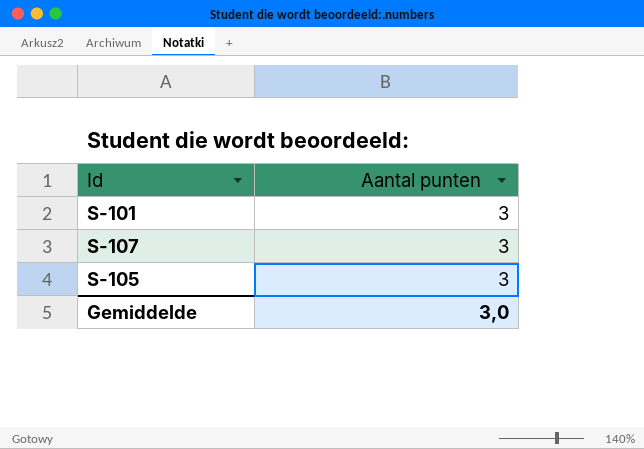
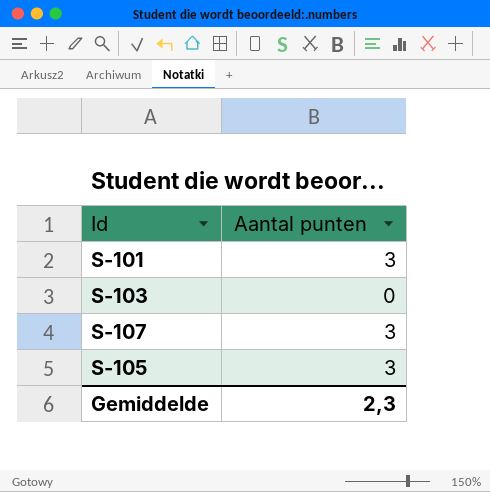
row S-103: none -> 0
Gemiddelde | Aantal punten: 3,0 -> 2,3

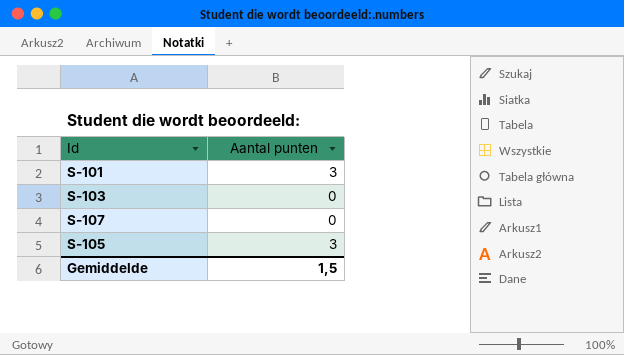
S-107 | Aantal punten: 3 -> 0
Gemiddelde | Aantal punten: 2,3 -> 1,5

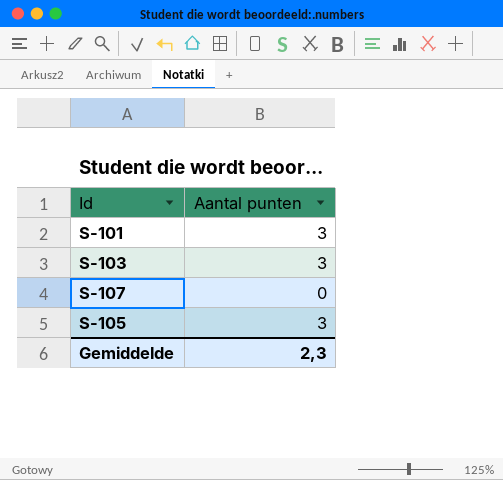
S-103 | Aantal punten: 0 -> 3
Gemiddelde | Aantal punten: 1,5 -> 2,3

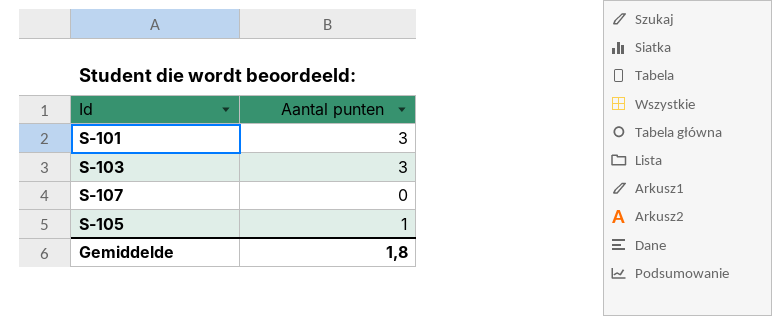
S-105 | Aantal punten: 3 -> 1
Gemiddelde | Aantal punten: 2,3 -> 1,8

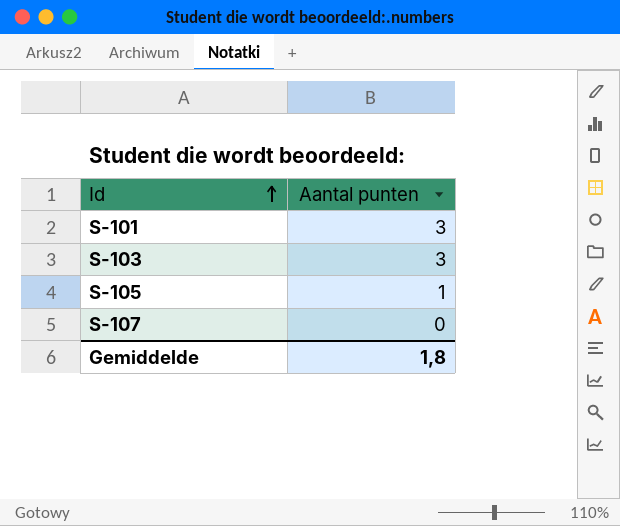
row order: none -> Id ascending

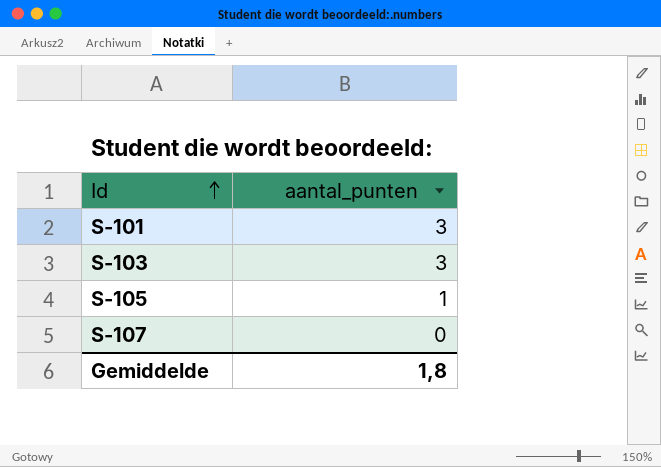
column name: Aantal punten -> aantal_punten

